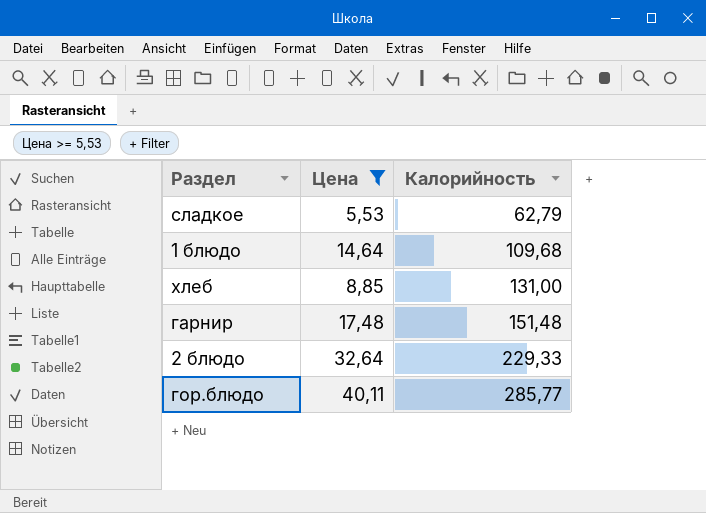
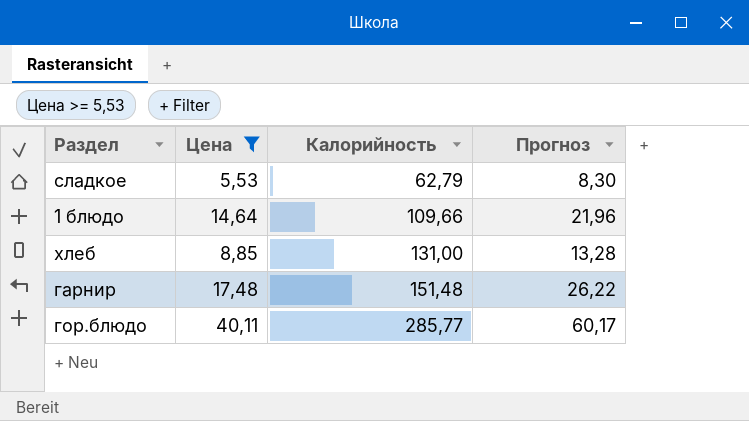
column Прогноз | formula: none -> [Цена] * 1,5
row 2 блюдо: 32,64 | 229,33 -> none
1 блюдо | Калорийность: 109,68 -> 109,66

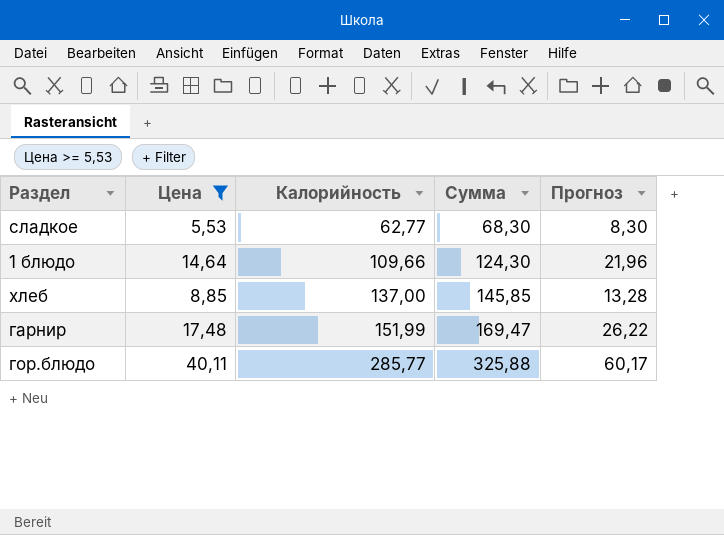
column Сумма | formula: none -> [Цена] + [Калорийность]
сладкое | Калорийность: 62,79 -> 62,77
хлеб | Калорийность: 131,00 -> 137,00
гарнир | Калорийность: 151,48 -> 151,99

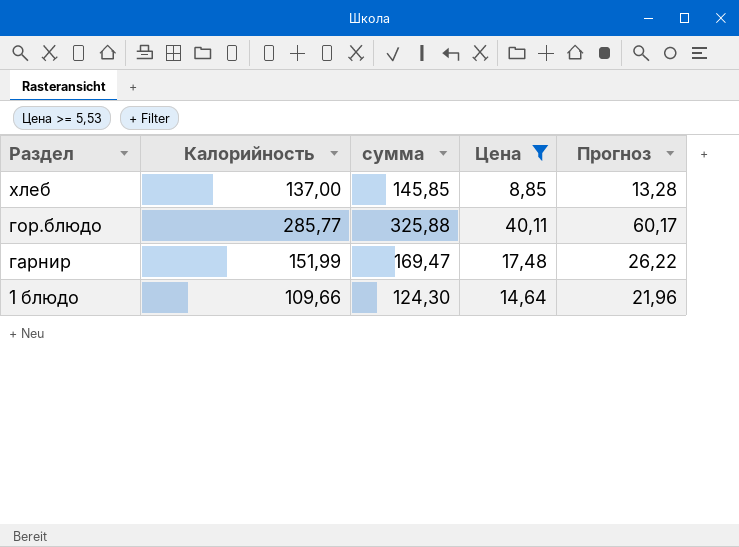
row order: Калорийность ascending -> Раздел descending
column name: Сумма -> сумма
column Цена | position: 2 -> 4
row сладкое: 5,53 | 62,77 | 68,30 | 8,30 -> none

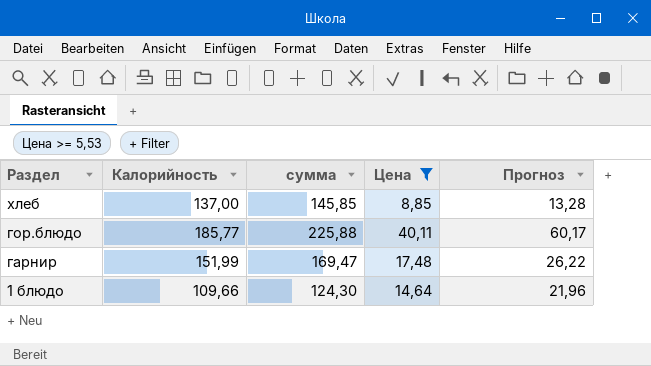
гор.блюдо | Калорийность: 285,77 -> 185,77
гор.блюдо | сумма: 325,88 -> 225,88

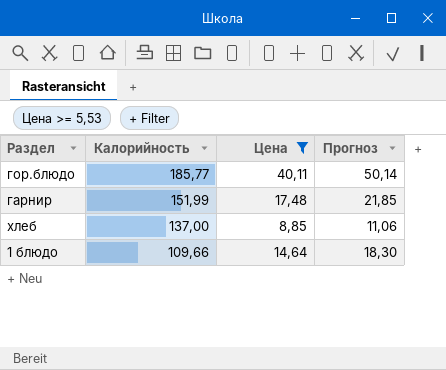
row order: Раздел descending -> Калорийность descending
column сумма | formula: [Калорийность] + [Цена] -> none
column Прогноз | formula: [Цена] * 1,5 -> [Цена] * 1,25

